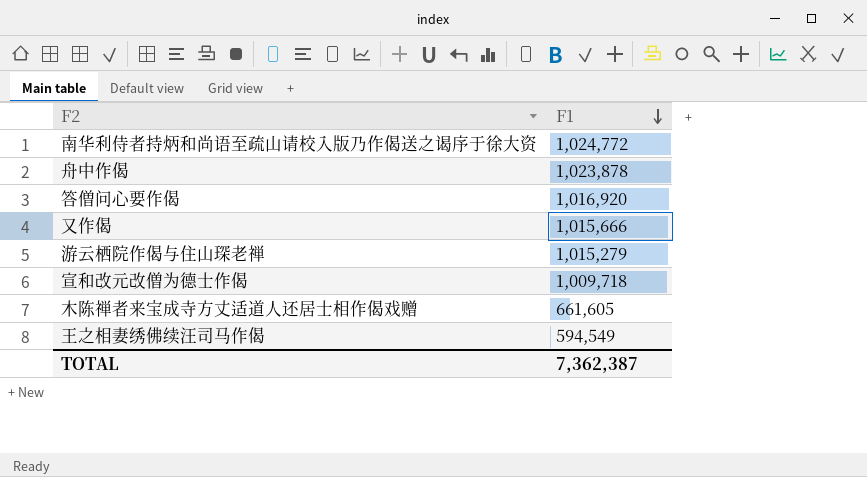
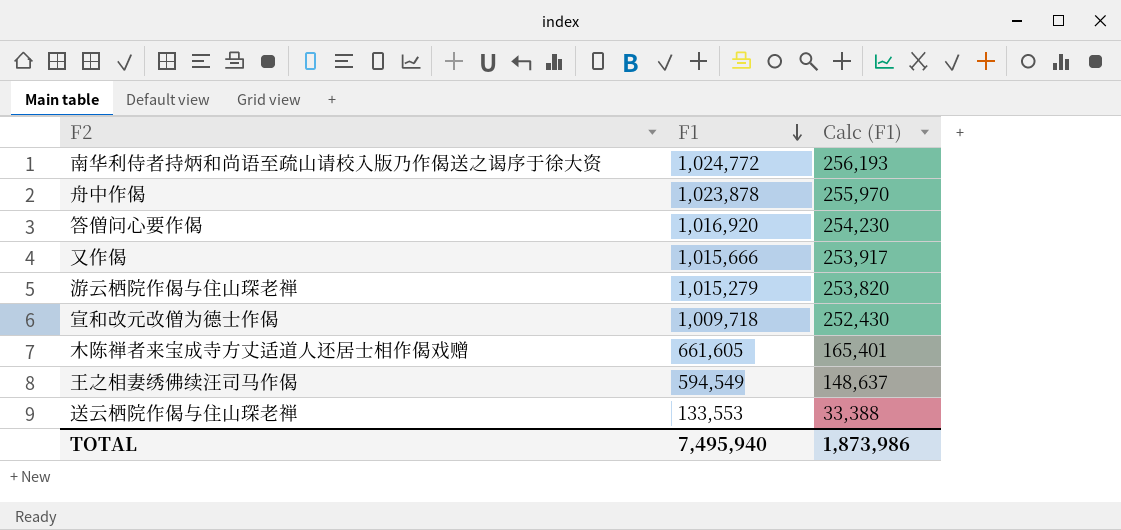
column Calc (F1) | formula: none -> [F1] * 0.25
row 送云栖院作偈与住山琛老禅: none -> 133,553 | 33,388
TOTAL | F1: 7,362,387 -> 7,495,940

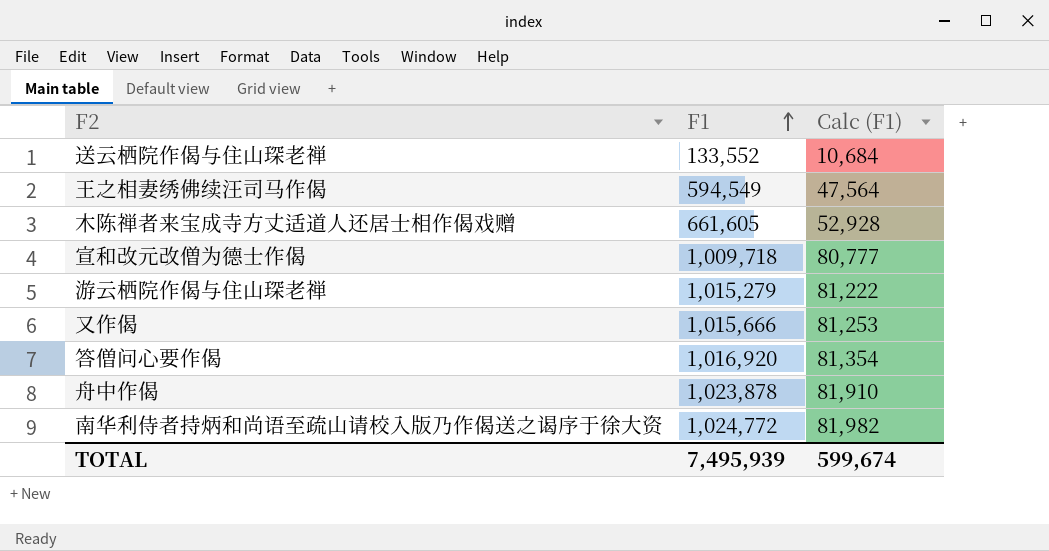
row order: F1 descending -> F1 ascending
column Calc (F1) | formula: [F1] * 0.25 -> [F1] * 0.08
送云栖院作偈与住山琛老禅 | F1: 133,553 -> 133,552
TOTAL | F1: 7,495,940 -> 7,495,939
TOTAL | Calc (F1): 1,873,986 -> 599,674

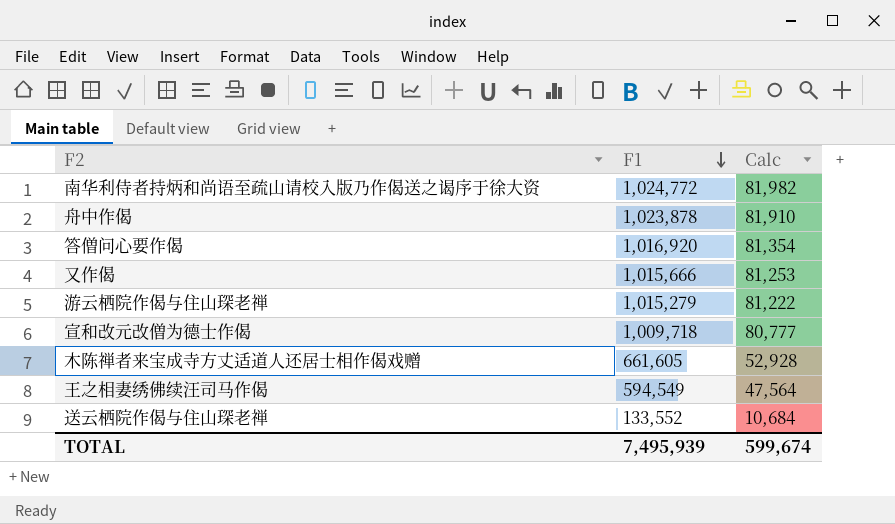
row order: F1 ascending -> F1 descending
column name: Calc (F1) -> Calc

